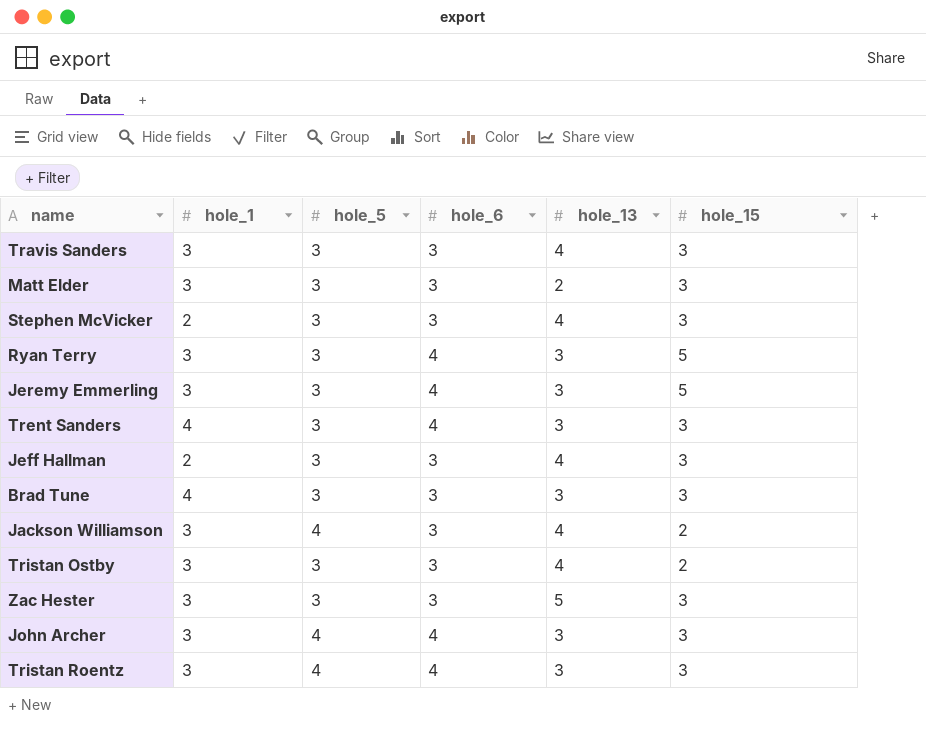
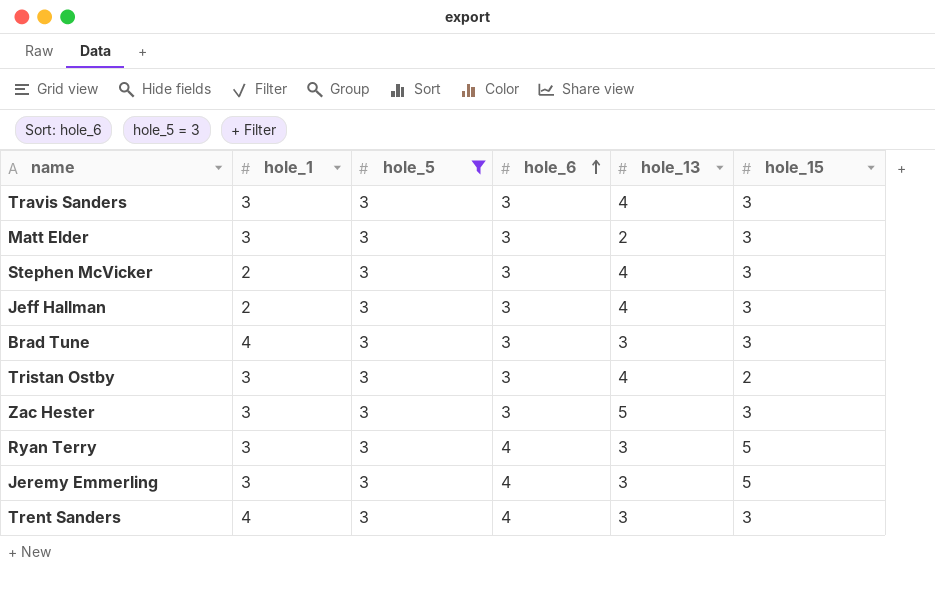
filter: none -> hole_5 = 3
row order: none -> hole_6 ascending

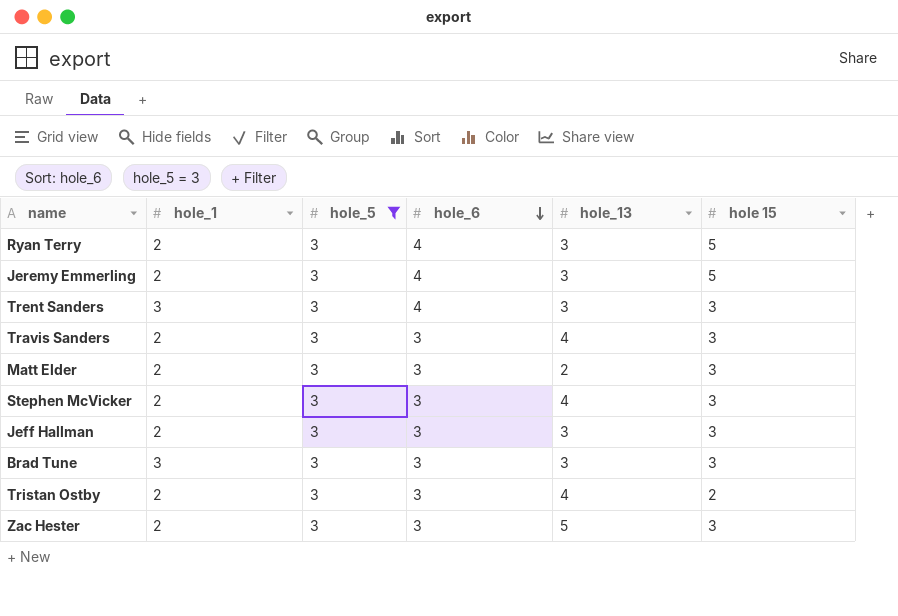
row order: hole_6 ascending -> hole_6 descending
column name: hole_15 -> hole 15
Ryan Terry | hole_1: 3 -> 2
Jeremy Emmerling | hole_1: 3 -> 2
Trent Sanders | hole_1: 4 -> 3
Travis Sanders | hole_1: 3 -> 2
Matt Elder | hole_1: 3 -> 2
Jeff Hallman | hole_13: 4 -> 3
Brad Tune | hole_1: 4 -> 3
Tristan Ostby | hole_1: 3 -> 2
Zac Hester | hole_1: 3 -> 2

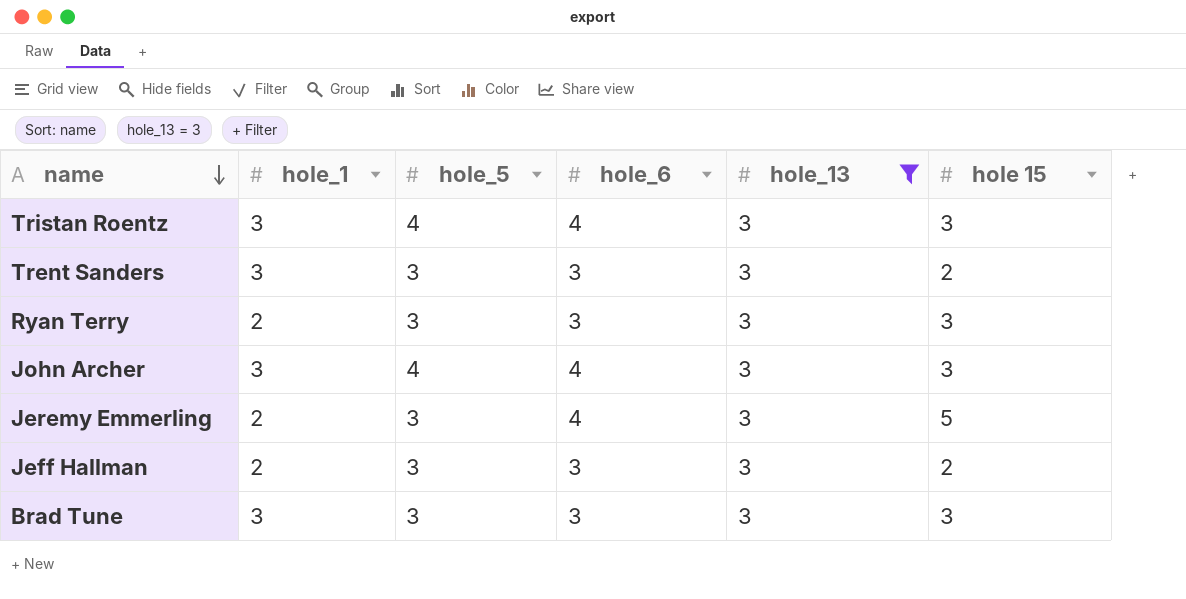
filter: hole_5 = 3 -> hole_13 = 3
row order: hole_6 descending -> name descending
Trent Sanders | hole_6: 4 -> 3
Trent Sanders | hole 15: 3 -> 2
Ryan Terry | hole_6: 4 -> 3
Ryan Terry | hole 15: 5 -> 3
Jeff Hallman | hole 15: 3 -> 2

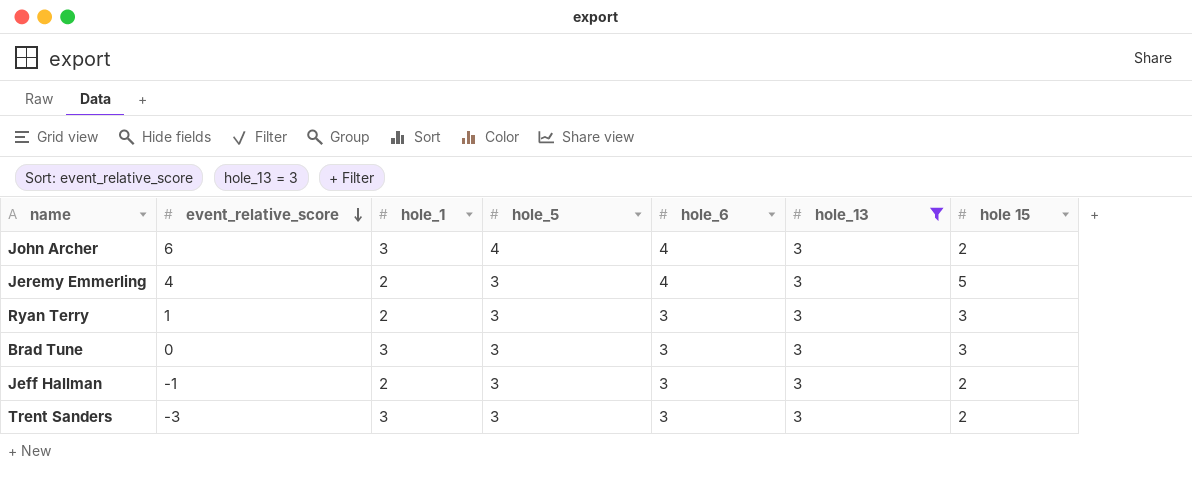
row order: name descending -> event_relative_score descending
column event_relative_score | position: none -> 2
row Tristan Roentz: 3 | 4 | 4 | 3 | 3 -> none
John Archer | hole 15: 3 -> 2

